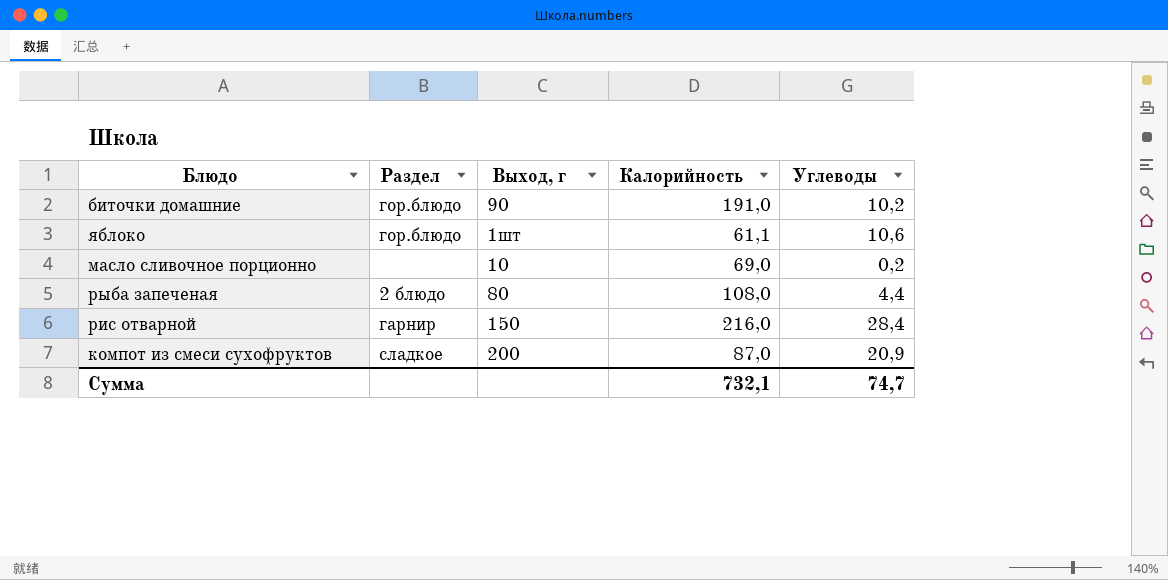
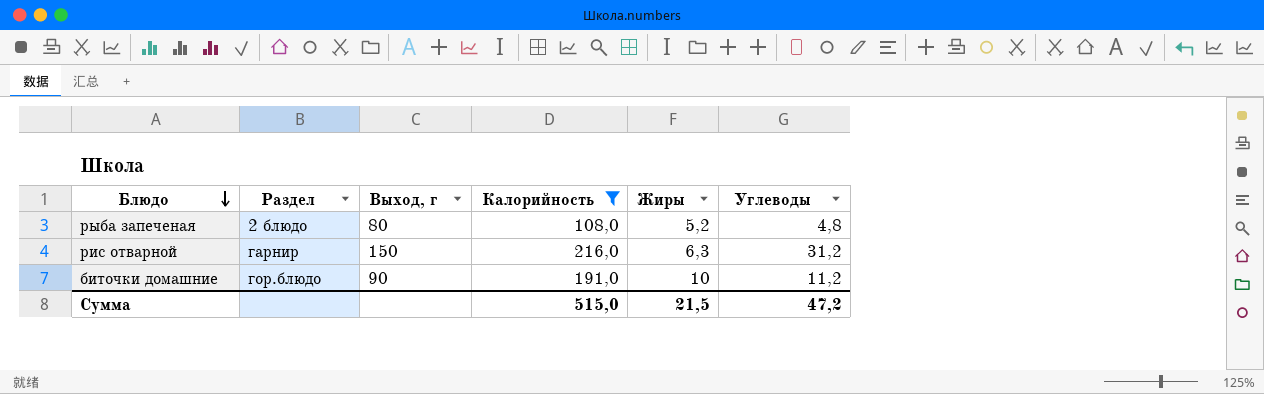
filter: none -> Калорийность >= 108,0
row order: none -> Блюдо descending
column Жиры | position: none -> 5
рыба запеченая | Углеводы: 4,4 -> 4,8
рис отварной | Углеводы: 28,4 -> 31,2
биточки домашние | Углеводы: 10,2 -> 11,2
Сумма | Калорийность: 732,1 -> 515,0
Сумма | Углеводы: 74,7 -> 47,2

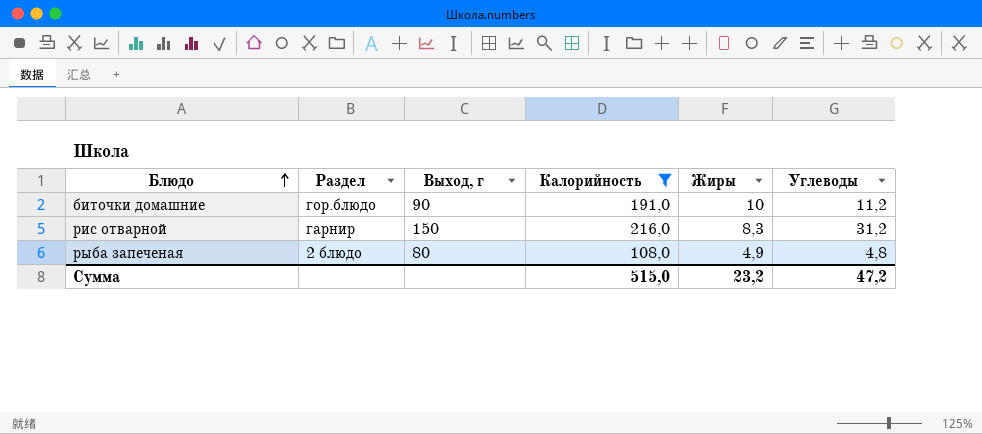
row order: Блюдо descending -> Блюдо ascending
рис отварной | Жиры: 6,3 -> 8,3
рыба запеченая | Жиры: 5,2 -> 4,9
Сумма | Жиры: 21,5 -> 23,2

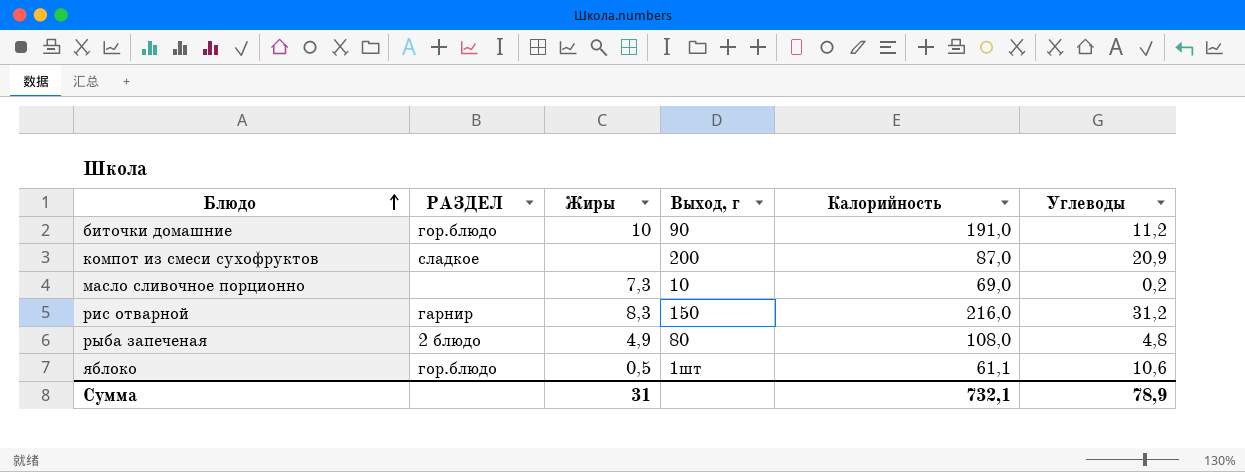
filter: Калорийность >= 108,0 -> none
column name: Раздел -> РАЗДЕЛ
column Жиры | position: 5 -> 3
Сумма | Жиры: 23,2 -> 31
Сумма | Калорийность: 515,0 -> 732,1
Сумма | Углеводы: 47,2 -> 78,9

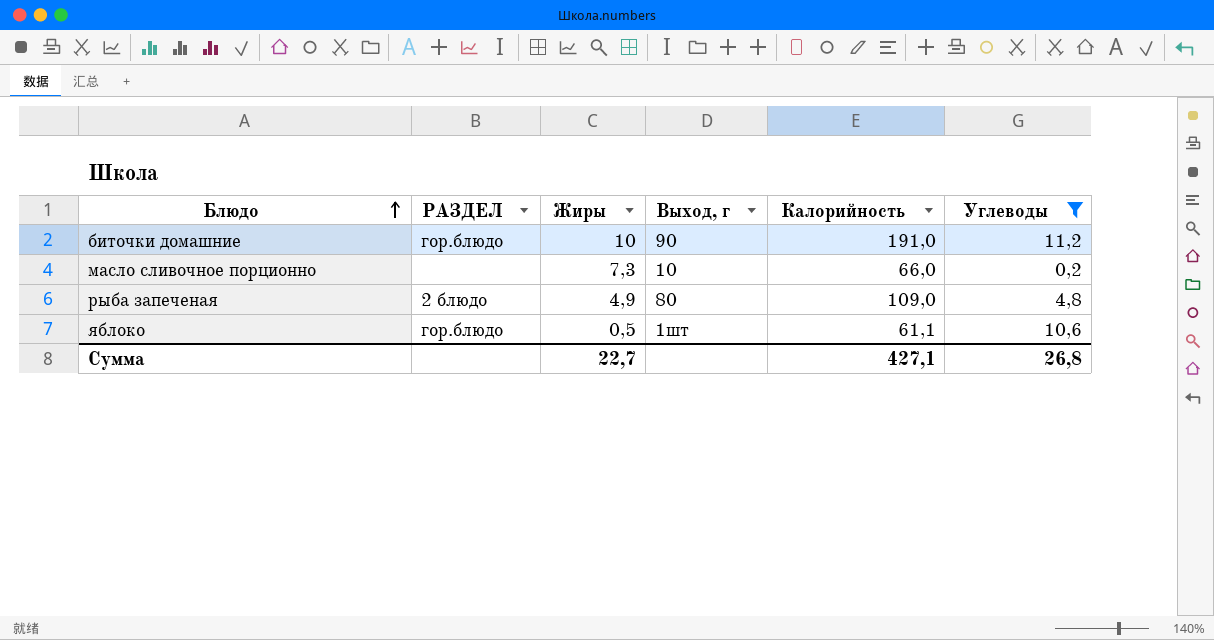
filter: none -> Углеводы <= 11,2
масло сливочное порционно | Калорийность: 69,0 -> 66,0
рыба запеченая | Калорийность: 108,0 -> 109,0
Сумма | Жиры: 31 -> 22,7
Сумма | Калорийность: 732,1 -> 427,1
Сумма | Углеводы: 78,9 -> 26,8

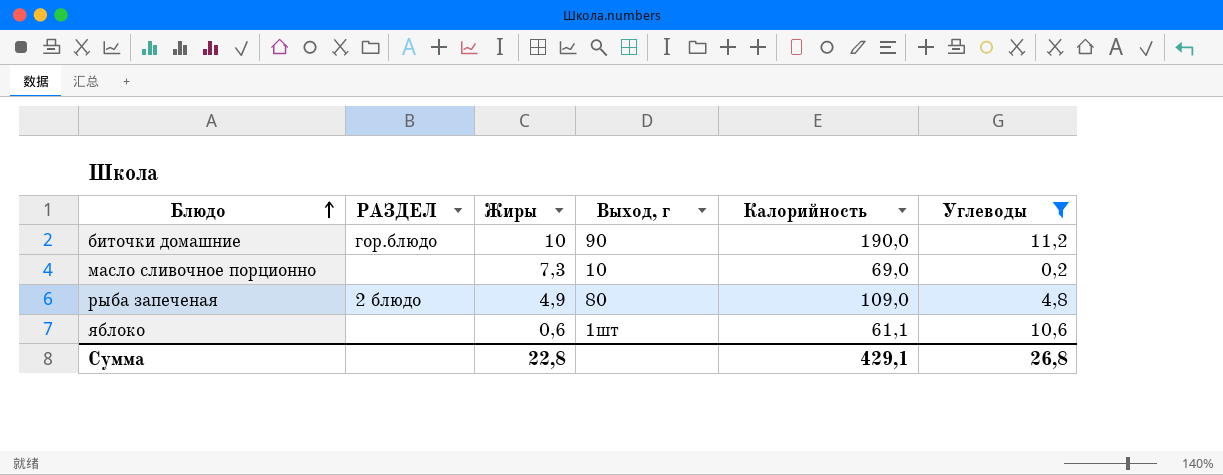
биточки домашние | Калорийность: 191,0 -> 190,0
масло сливочное порционно | Калорийность: 66,0 -> 69,0
яблоко | РАЗДЕЛ: гор.блюдо -> none
яблоко | Жиры: 0,5 -> 0,6
Сумма | Жиры: 22,7 -> 22,8
Сумма | Калорийность: 427,1 -> 429,1

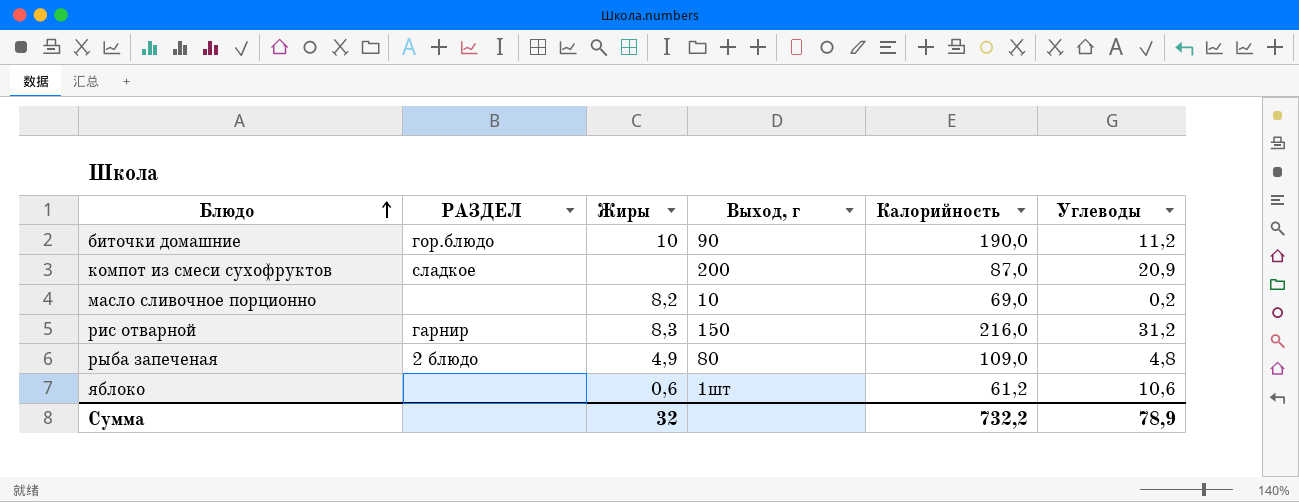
filter: Углеводы <= 11,2 -> none
масло сливочное порционно | Жиры: 7,3 -> 8,2
яблоко | Калорийность: 61,1 -> 61,2
Сумма | Жиры: 22,8 -> 32
Сумма | Калорийность: 429,1 -> 732,2
Сумма | Углеводы: 26,8 -> 78,9

